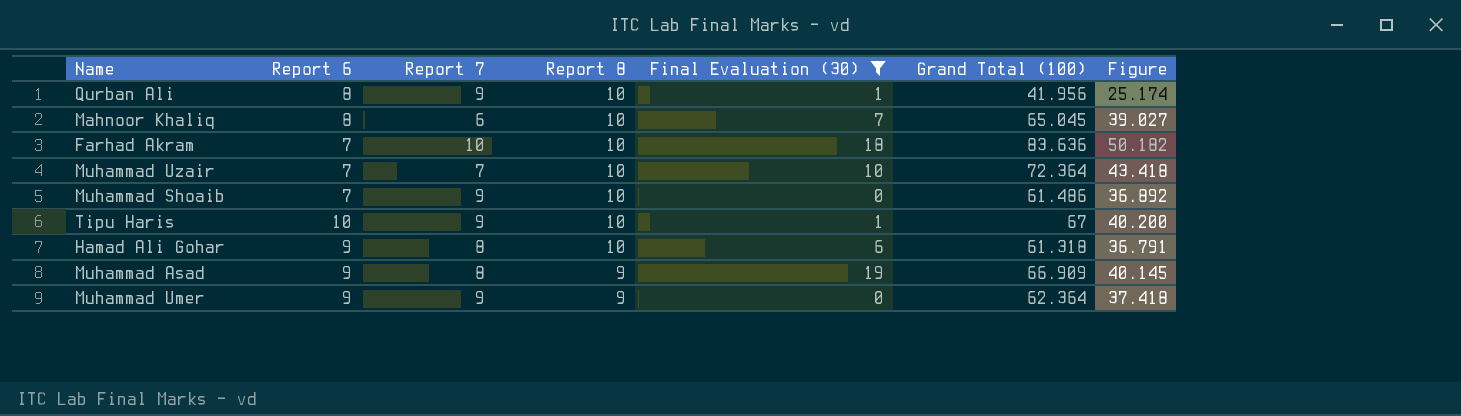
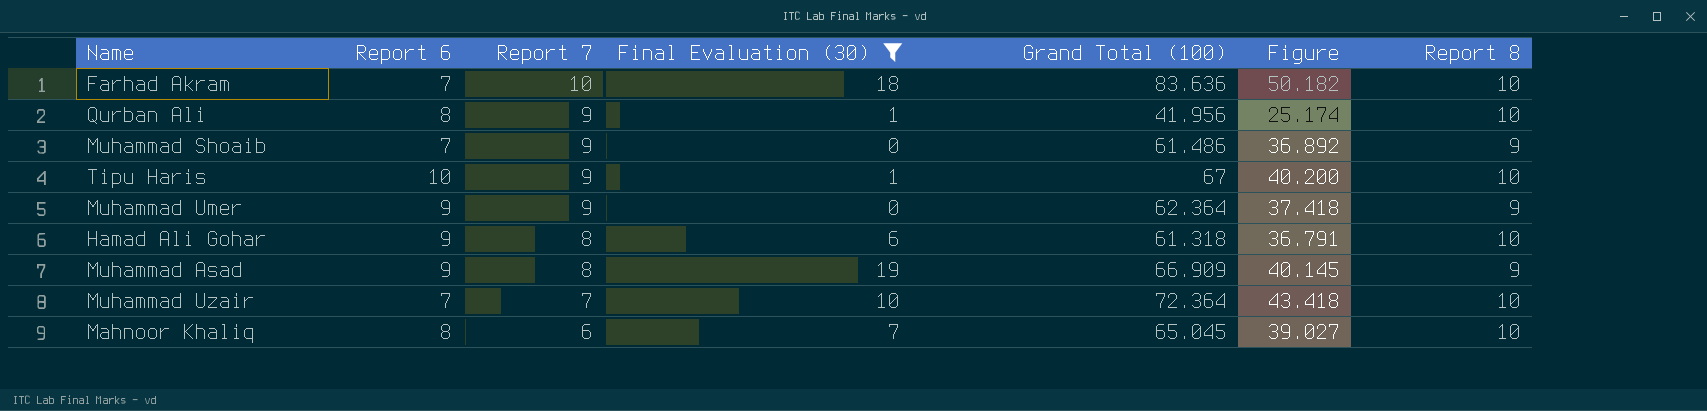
row order: Report 8 descending -> Report 7 descending
column Report 8 | position: 4 -> 7
Muhammad Shoaib | Report 8: 10 -> 9

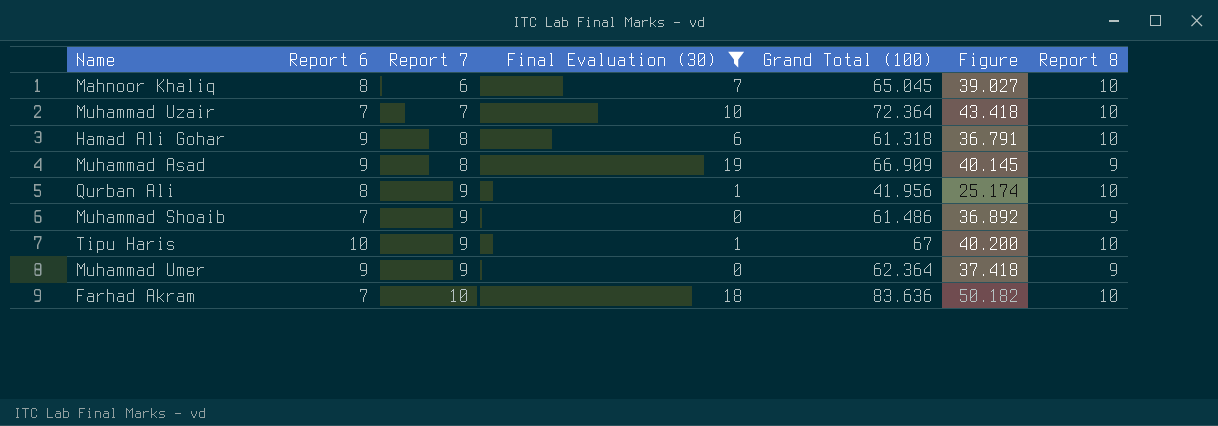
row order: Report 7 descending -> Report 7 ascending

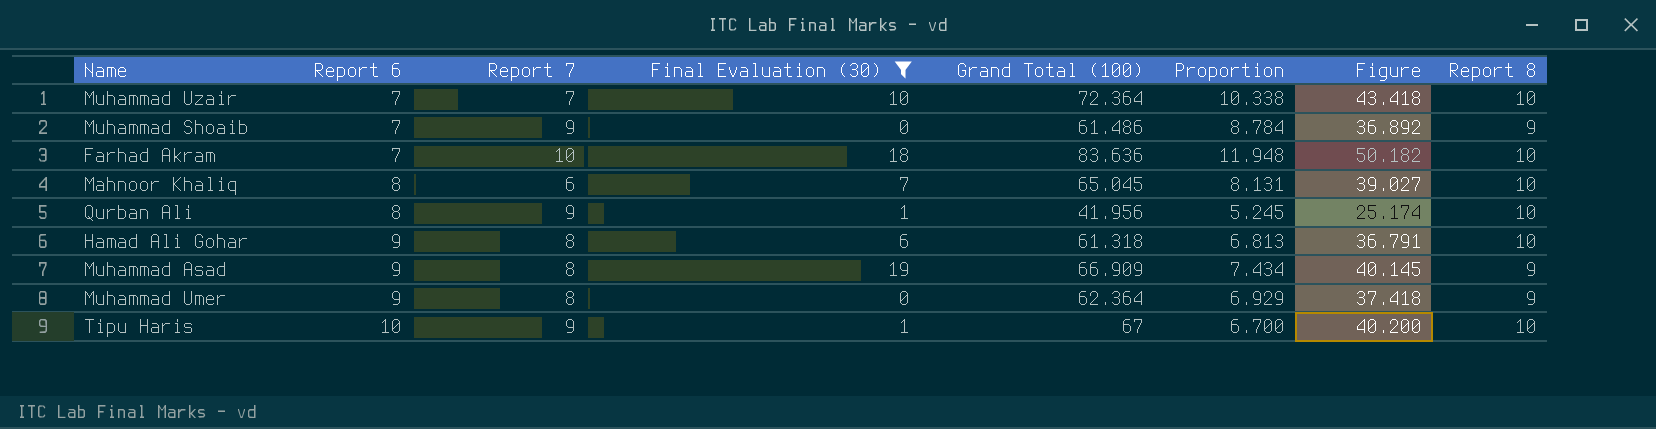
row order: Report 7 ascending -> Report 6 ascending
column Proportion | formula: none -> [Grand Total (100)] / [Report 6]
Muhammad Umer | Report 7: 9 -> 8

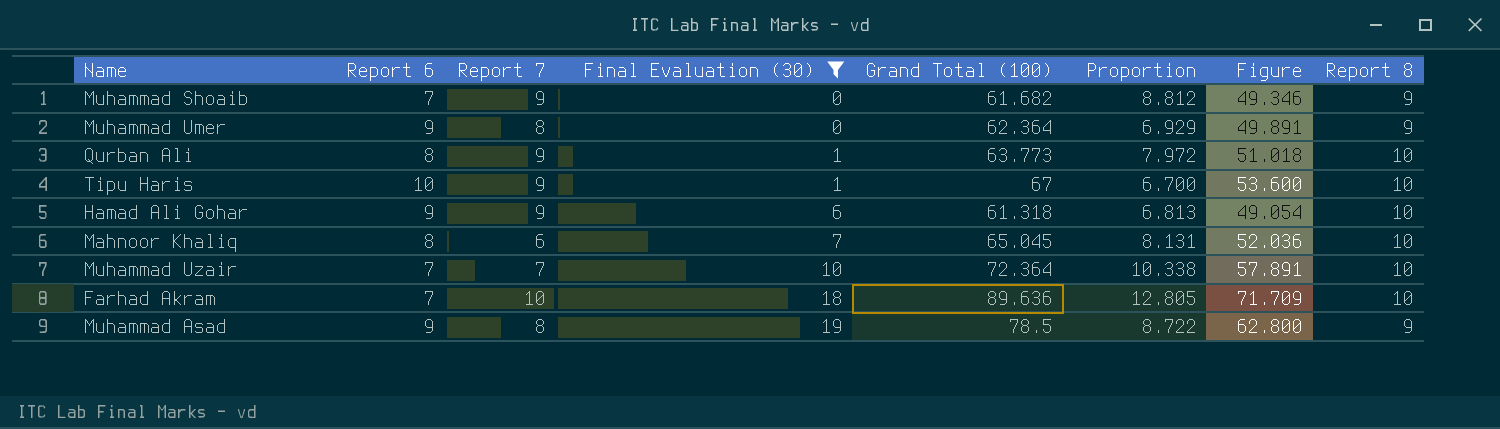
row order: Report 6 ascending -> Final Evaluation (30) ascending
column Figure | formula: [Grand Total (100)] * 0.6 -> [Grand Total (100)] * 0.8
Muhammad Shoaib | Grand Total (100): 61.486 -> 61.682
Muhammad Shoaib | Proportion: 8.784 -> 8.812
Qurban Ali | Grand Total (100): 41.956 -> 63.773
Qurban Ali | Proportion: 5.245 -> 7.972
Hamad Ali Gohar | Report 7: 8 -> 9
Farhad Akram | Grand Total (100): 83.636 -> 89.636
Farhad Akram | Proportion: 11.948 -> 12.805
Muhammad Asad | Grand Total (100): 66.909 -> 78.5
Muhammad Asad | Proportion: 7.434 -> 8.722

